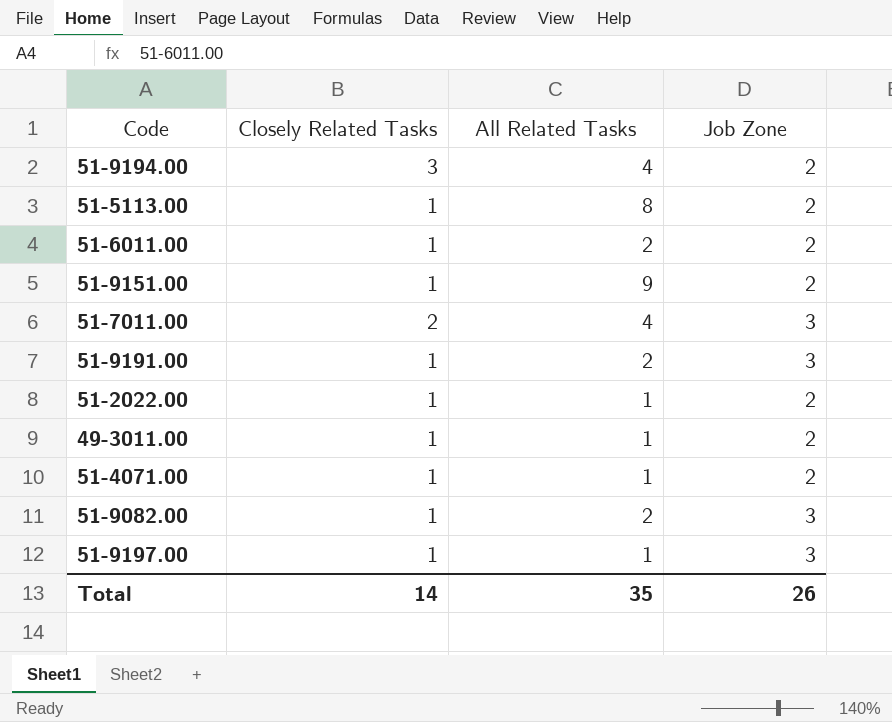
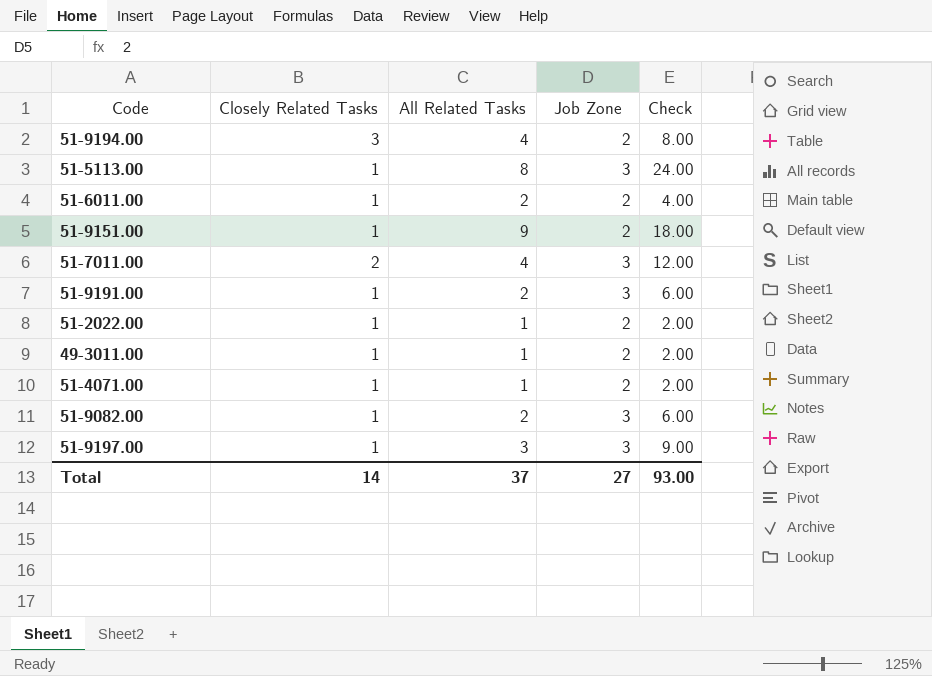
column Check | formula: none -> [All Related Tasks] * [Job Zone]
51-5113.00 | Job Zone: 2 -> 3
51-9197.00 | All Related Tasks: 1 -> 3
Total | All Related Tasks: 35 -> 37
Total | Job Zone: 26 -> 27

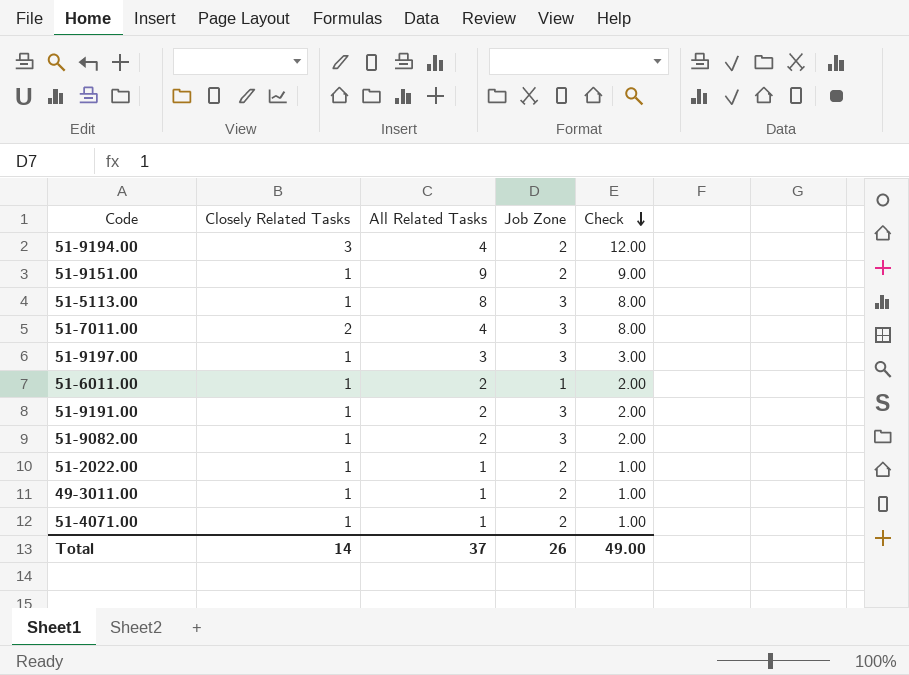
row order: none -> Check descending
column Check | formula: [All Related Tasks] * [Job Zone] -> [Closely Related Tasks] * [All Related Tasks]
51-6011.00 | Job Zone: 2 -> 1
Total | Job Zone: 27 -> 26
Total | Check: 93.00 -> 49.00

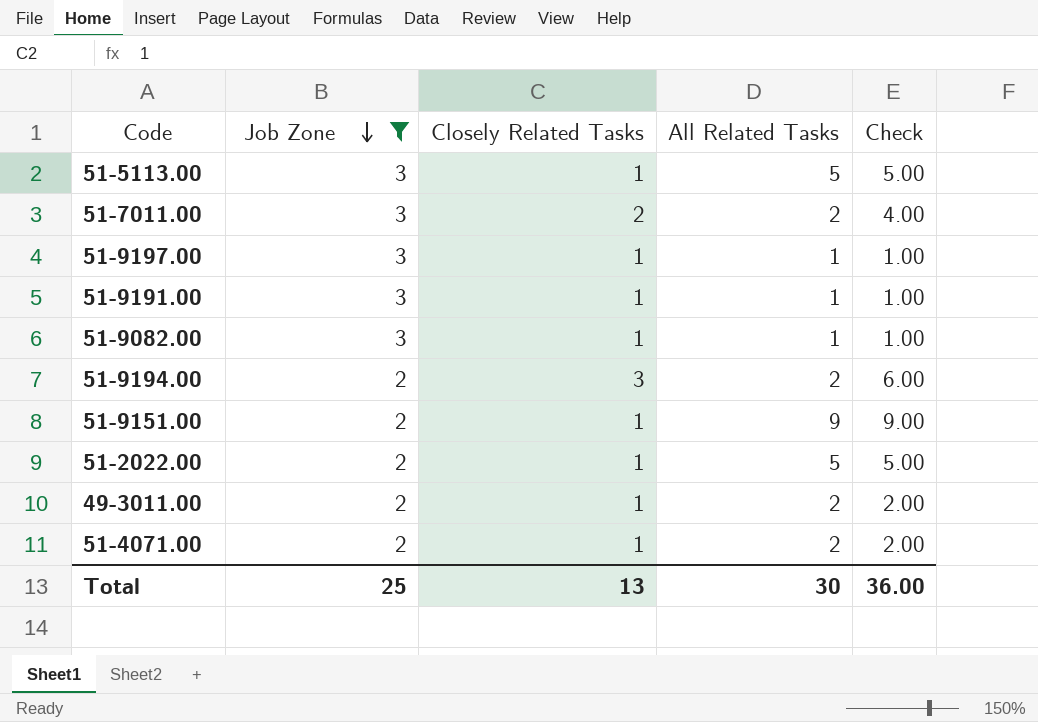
filter: none -> Job Zone != 1
row order: Check descending -> Job Zone descending
column Job Zone | position: 4 -> 2
51-5113.00 | All Related Tasks: 8 -> 5
51-5113.00 | Check: 8.00 -> 5.00
51-7011.00 | All Related Tasks: 4 -> 2
51-7011.00 | Check: 8.00 -> 4.00
51-9197.00 | All Related Tasks: 3 -> 1
51-9197.00 | Check: 3.00 -> 1.00
51-9191.00 | All Related Tasks: 2 -> 1
51-9191.00 | Check: 2.00 -> 1.00
51-9082.00 | All Related Tasks: 2 -> 1
51-9082.00 | Check: 2.00 -> 1.00
51-9194.00 | All Related Tasks: 4 -> 2
51-9194.00 | Check: 12.00 -> 6.00
51-2022.00 | All Related Tasks: 1 -> 5
51-2022.00 | Check: 1.00 -> 5.00
49-3011.00 | All Related Tasks: 1 -> 2
49-3011.00 | Check: 1.00 -> 2.00
51-4071.00 | All Related Tasks: 1 -> 2
51-4071.00 | Check: 1.00 -> 2.00
Total | Job Zone: 26 -> 25
Total | Closely Related Tasks: 14 -> 13
Total | All Related Tasks: 37 -> 30
Total | Check: 49.00 -> 36.00

